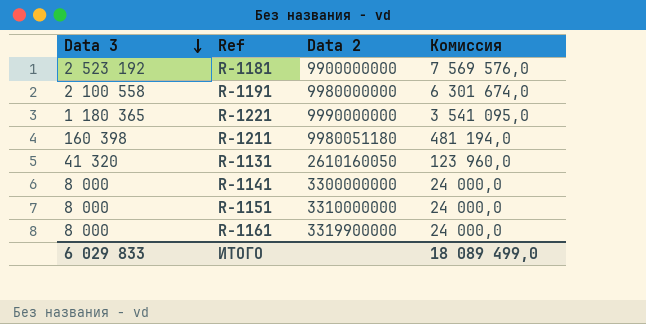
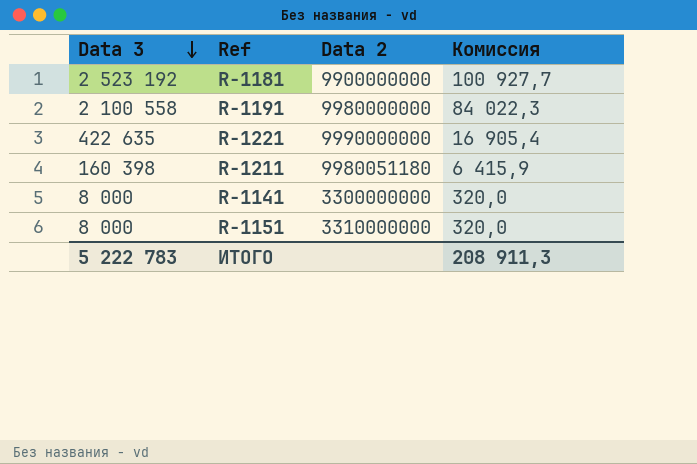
column Комиссия | formula: [Data 3] * 3 -> [Data 3] * 0,04
row R-1131: 41 320 | 2610160050 | 123 960,0 -> none
row R-1161: 8 000 | 3319900000 | 24 000,0 -> none
R-1221 | Data 3: 1 180 365 -> 422 635
ИТОГО | Data 3: 6 029 833 -> 5 222 783
ИТОГО | Комиссия: 18 089 499,0 -> 208 911,3

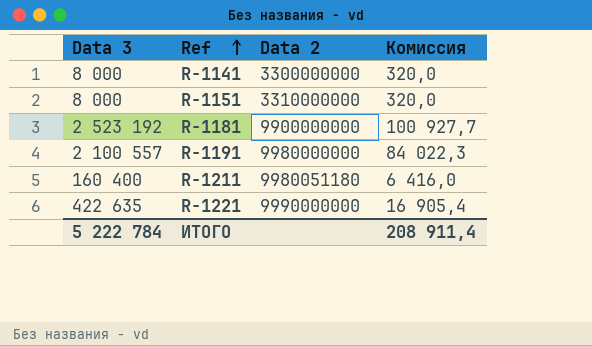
row order: Data 3 descending -> Ref ascending
R-1191 | Data 3: 2 100 558 -> 2 100 557
R-1211 | Data 3: 160 398 -> 160 400
R-1211 | Комиссия: 6 415,9 -> 6 416,0
ИТОГО | Data 3: 5 222 783 -> 5 222 784
ИТОГО | Комиссия: 208 911,3 -> 208 911,4

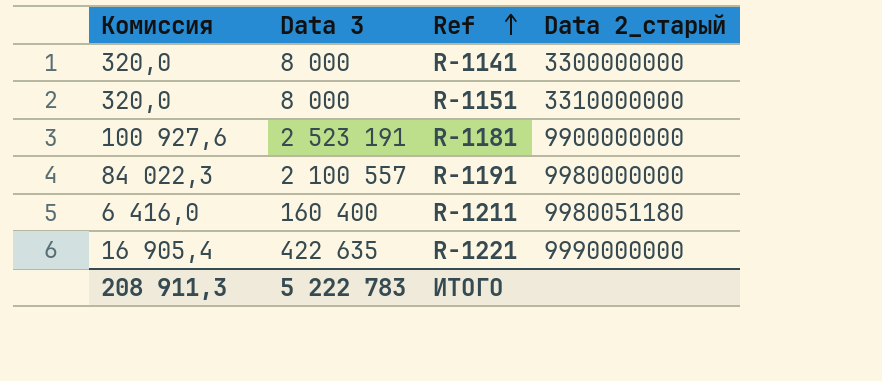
column Комиссия | position: 4 -> 1
column name: Data 2 -> Data 2_старый
R-1181 | Комиссия: 100 927,7 -> 100 927,6
R-1181 | Data 3: 2 523 192 -> 2 523 191
ИТОГО | Комиссия: 208 911,4 -> 208 911,3
ИТОГО | Data 3: 5 222 784 -> 5 222 783

